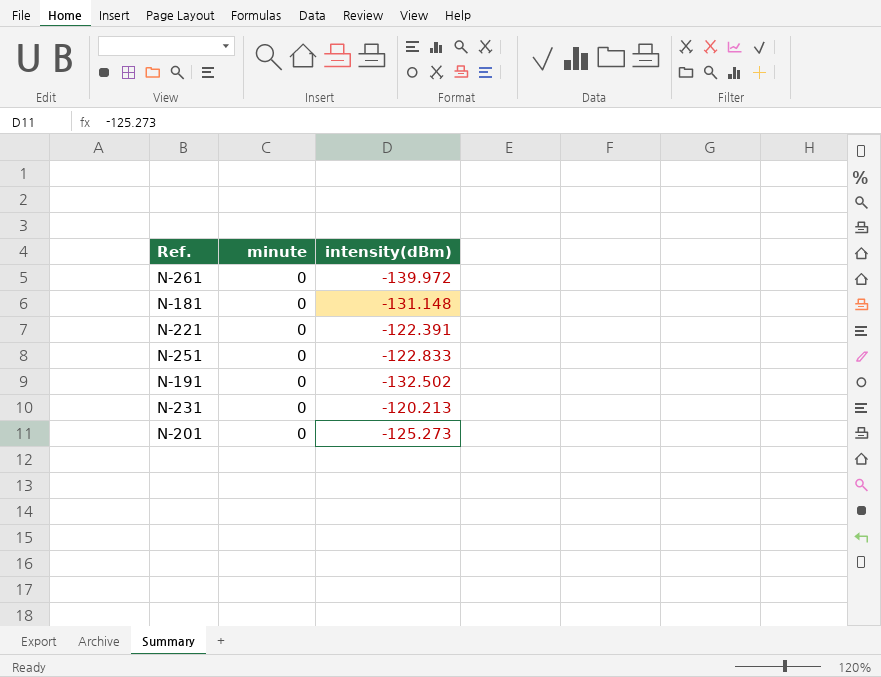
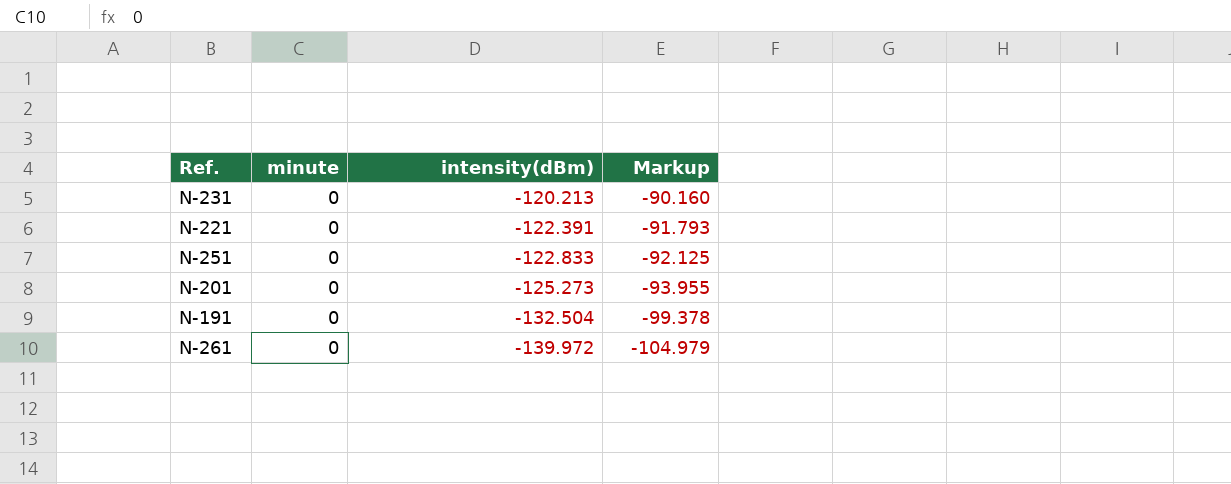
row order: none -> intensity(dBm) descending
column Markup | formula: none -> [intensity(dBm)] * 0.75
row N-181: 0 | -131.148 -> none
N-191 | intensity(dBm): -132.502 -> -132.504

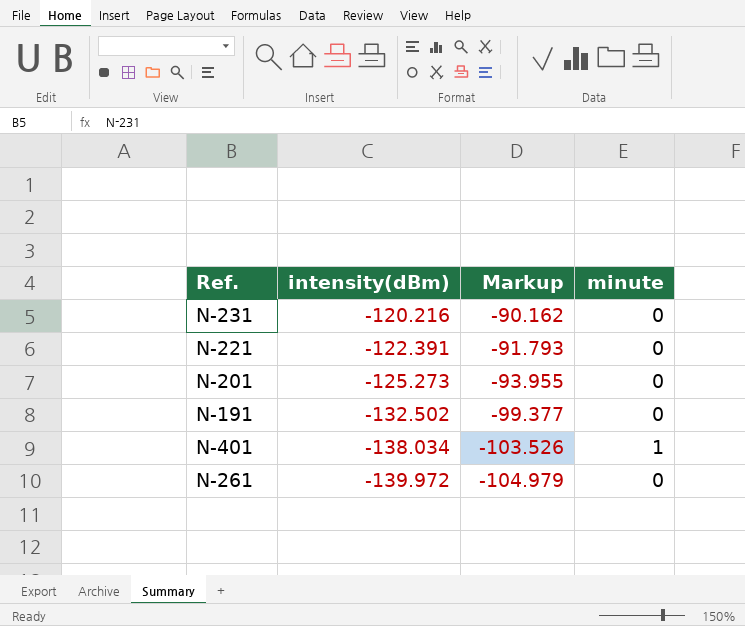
column minute | position: 2 -> 4
row N-251: 0 | -122.833 | -92.125 -> none
N-231 | intensity(dBm): -120.213 -> -120.216
N-231 | Markup: -90.160 -> -90.162
N-191 | intensity(dBm): -132.504 -> -132.502
N-191 | Markup: -99.378 -> -99.377
row N-401: none -> -138.034 | -103.526 | 1

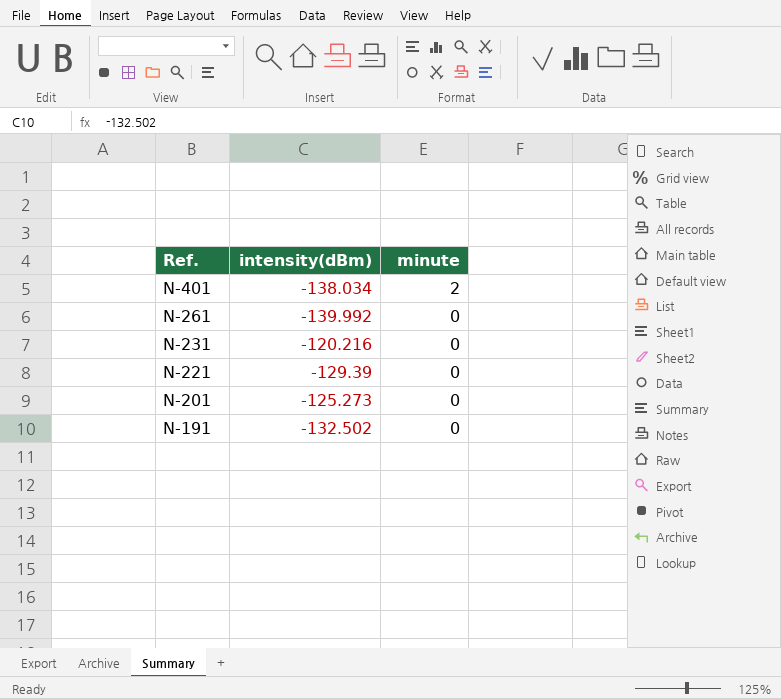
row order: intensity(dBm) descending -> Ref. descending
column Markup | formula: [intensity(dBm)] * 0.75 -> none
N-401 | minute: 1 -> 2
N-261 | intensity(dBm): -139.972 -> -139.992
N-221 | intensity(dBm): -122.391 -> -129.39

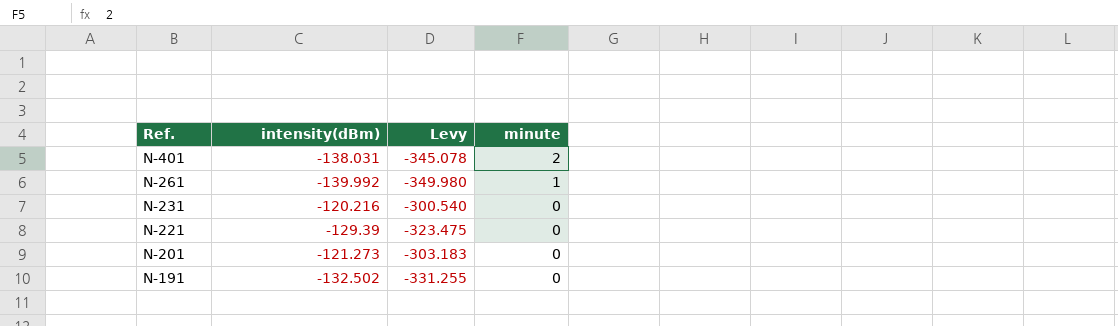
column Levy | formula: none -> [intensity(dBm)] * 2.5
N-401 | intensity(dBm): -138.034 -> -138.031
N-261 | minute: 0 -> 1
N-201 | intensity(dBm): -125.273 -> -121.273

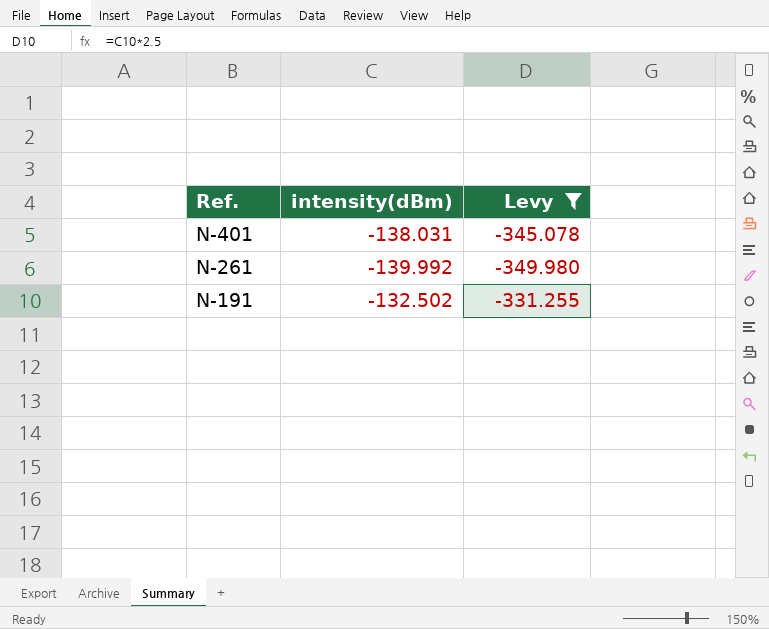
filter: none -> Levy <= -331.255
column minute | position: 4 -> none

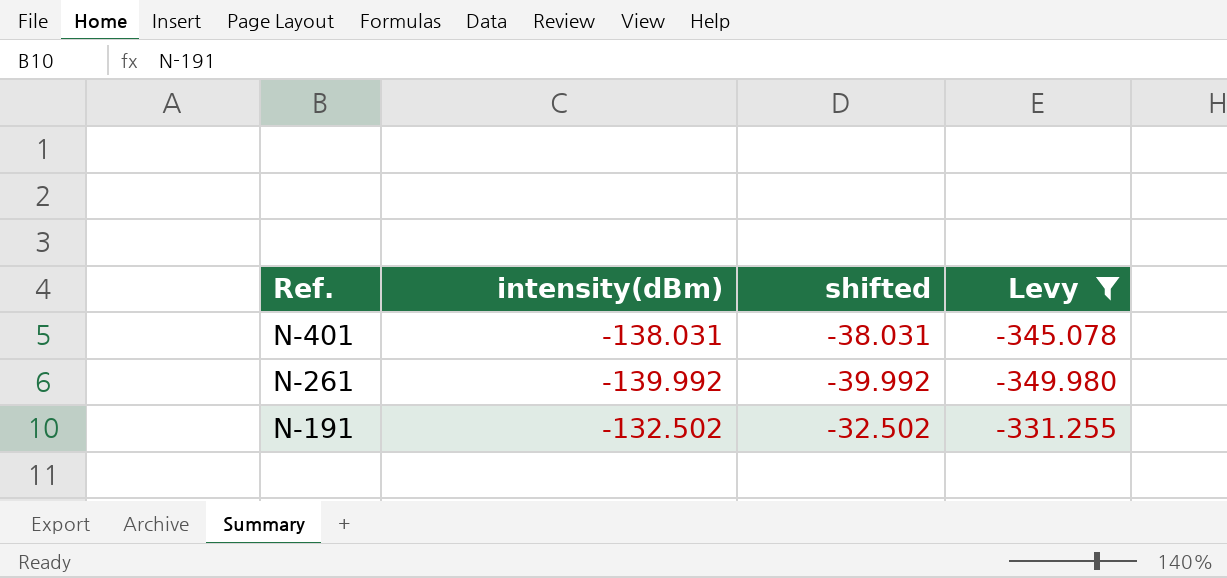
column shifted | formula: none -> [intensity(dBm)] + 100

